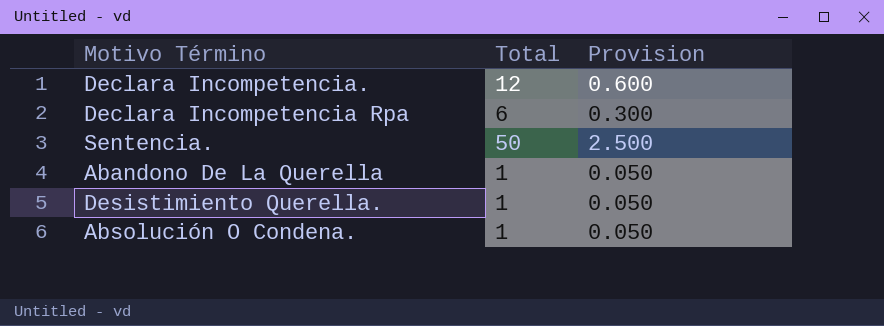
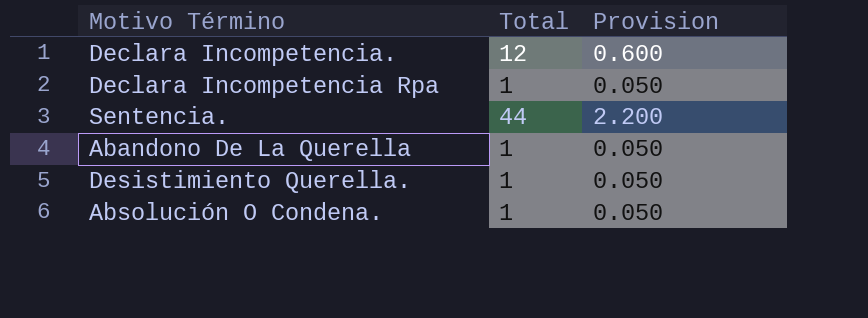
Declara Incompetencia Rpa | Total: 6 -> 1
Declara Incompetencia Rpa | Provision: 0.300 -> 0.050
Sentencia. | Total: 50 -> 44
Sentencia. | Provision: 2.500 -> 2.200

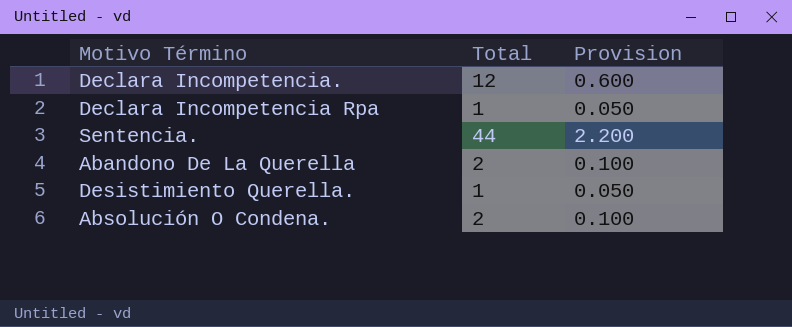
Abandono De La Querella | Total: 1 -> 2
Abandono De La Querella | Provision: 0.050 -> 0.100
Absolución O Condena. | Total: 1 -> 2
Absolución O Condena. | Provision: 0.050 -> 0.100

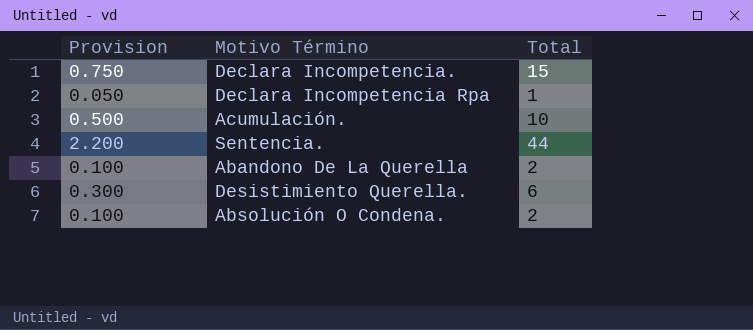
column Provision | position: 3 -> 1
Declara Incompetencia. | Provision: 0.600 -> 0.750
Declara Incompetencia. | Total: 12 -> 15
row Acumulación.: none -> 0.500 | 10
Desistimiento Querella. | Provision: 0.050 -> 0.300
Desistimiento Querella. | Total: 1 -> 6

